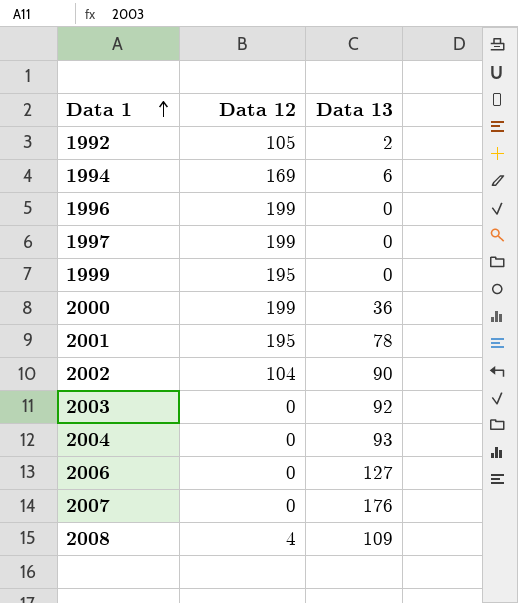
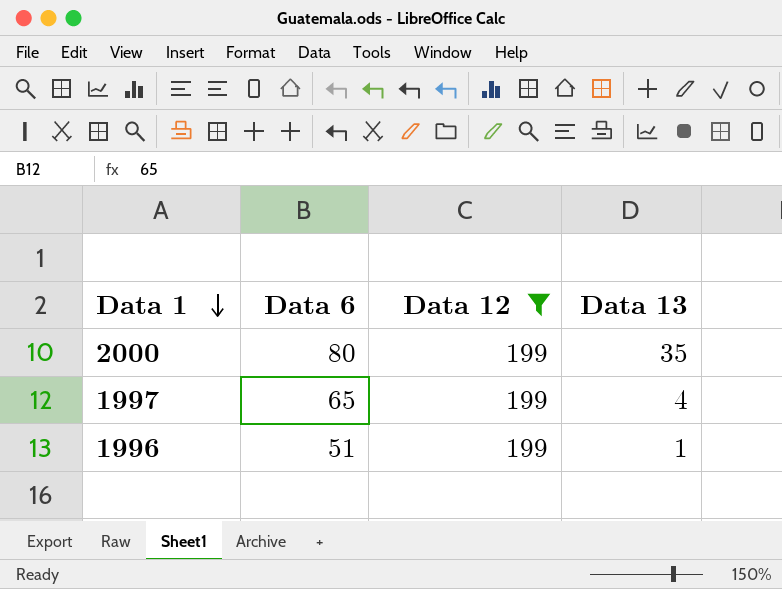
filter: none -> Data 12 = 199
row order: Data 1 ascending -> Data 1 descending
column Data 6 | position: none -> 2
2000 | Data 13: 36 -> 35
1997 | Data 13: 0 -> 4
1996 | Data 13: 0 -> 1

